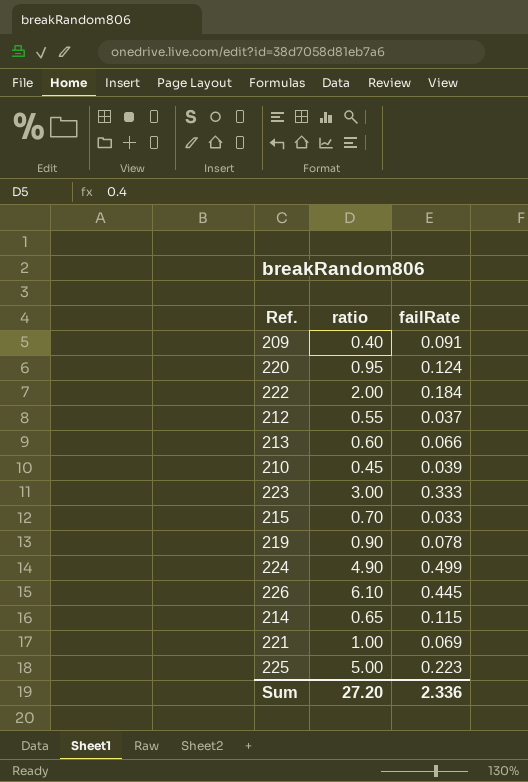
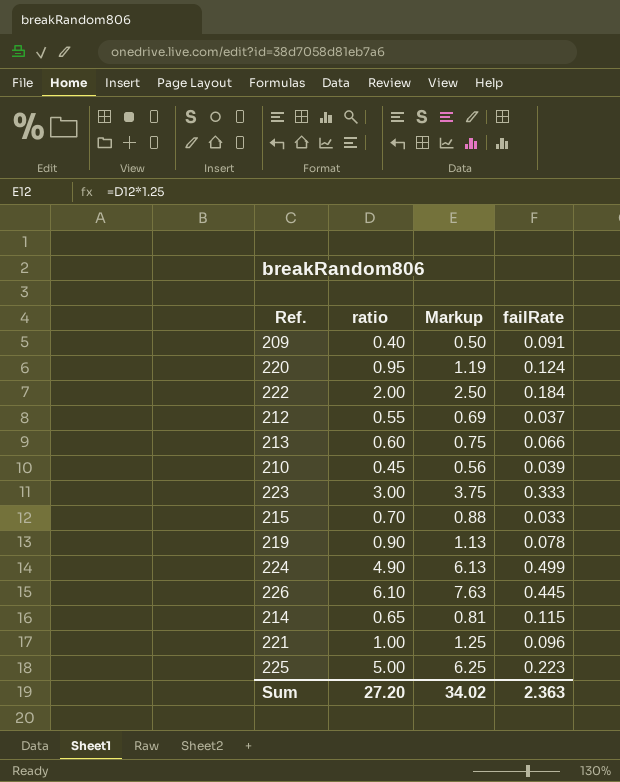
column Markup | formula: none -> [ratio] * 1.25
221 | failRate: 0.069 -> 0.096
Sum | failRate: 2.336 -> 2.363

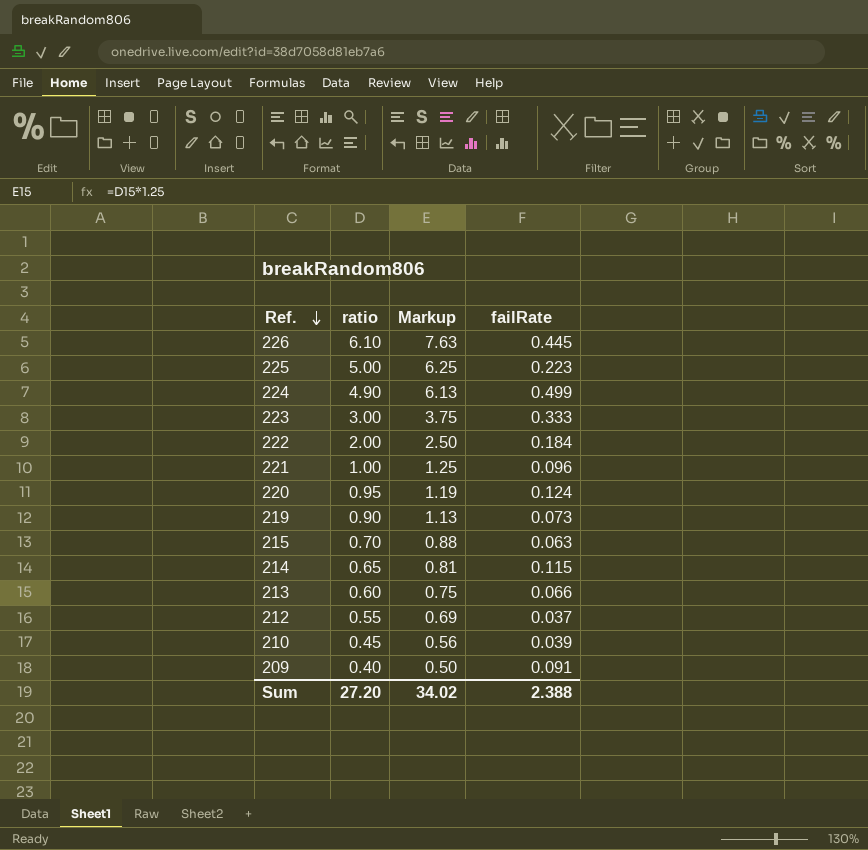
row order: none -> Ref. descending
219 | failRate: 0.078 -> 0.073
215 | failRate: 0.033 -> 0.063
Sum | failRate: 2.363 -> 2.388

